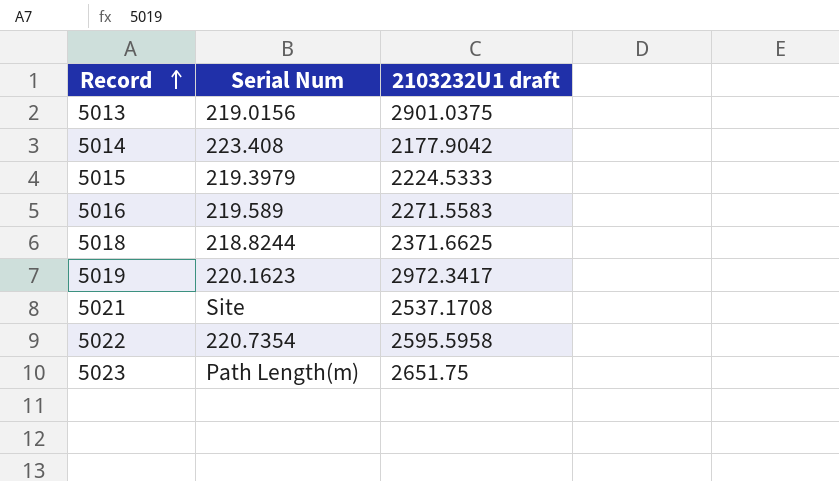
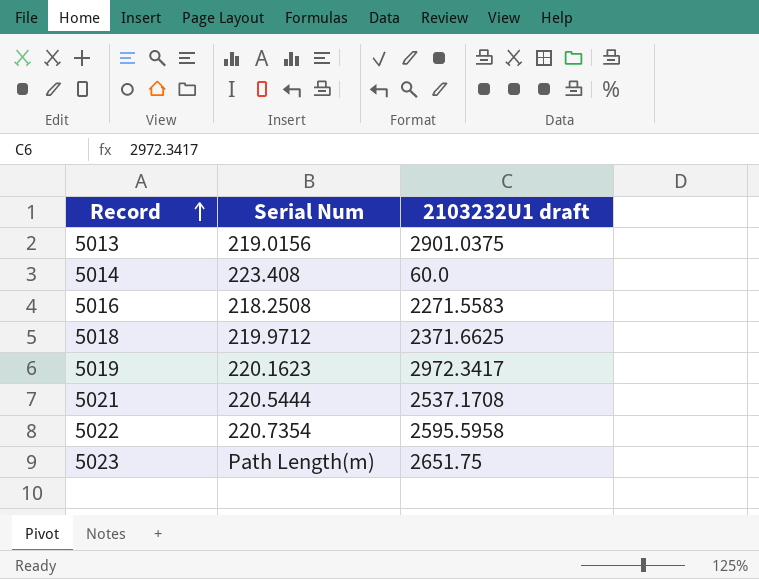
row 5015: 219.3979 | 2224.5333 -> none
5014 | 2103232U1 draft: 2177.9042 -> 60.0
5016 | Serial Num: 219.589 -> 218.2508
5018 | Serial Num: 218.8244 -> 219.9712
5021 | Serial Num: Site -> 220.5444

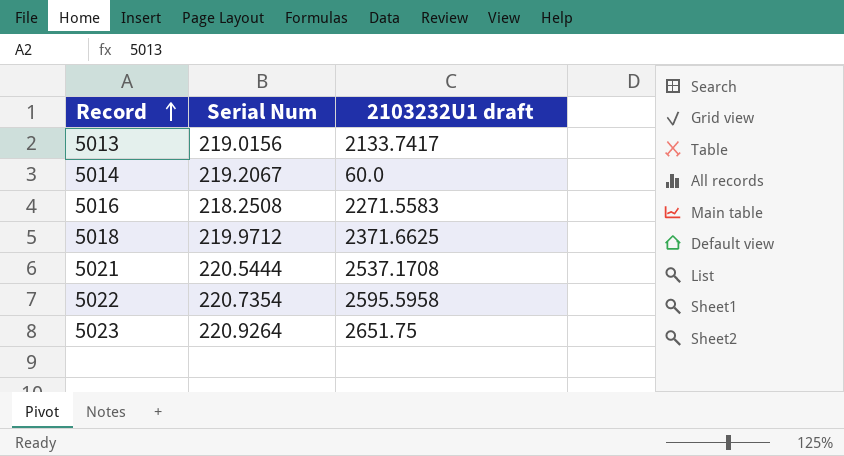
row 5019: 220.1623 | 2972.3417 -> none
5013 | 2103232U1 draft: 2901.0375 -> 2133.7417
5014 | Serial Num: 223.408 -> 219.2067
5023 | Serial Num: Path Length(m) -> 220.9264

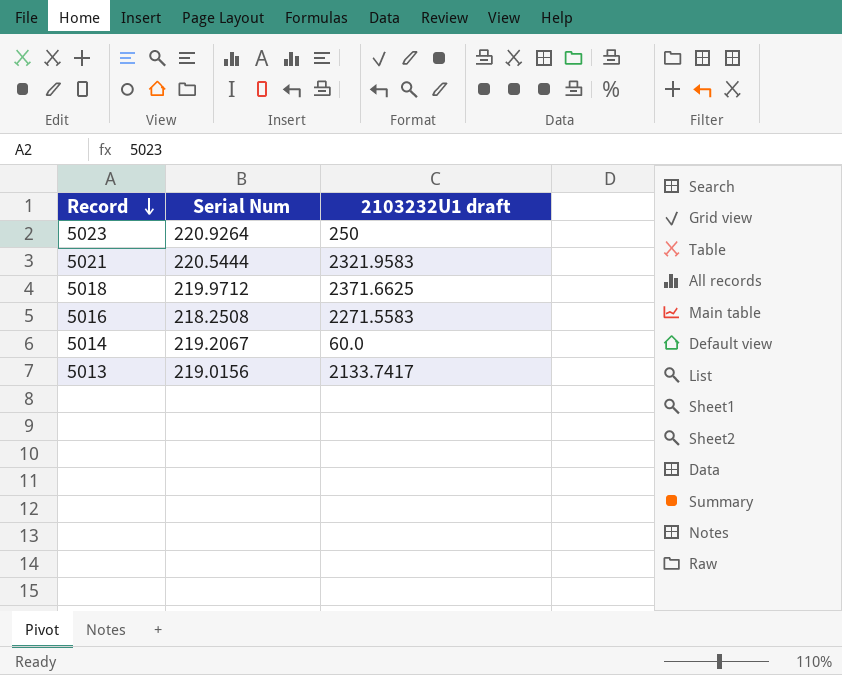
row order: Record ascending -> Record descending
row 5022: 220.7354 | 2595.5958 -> none
5023 | 2103232U1 draft: 2651.75 -> 250
5021 | 2103232U1 draft: 2537.1708 -> 2321.9583

